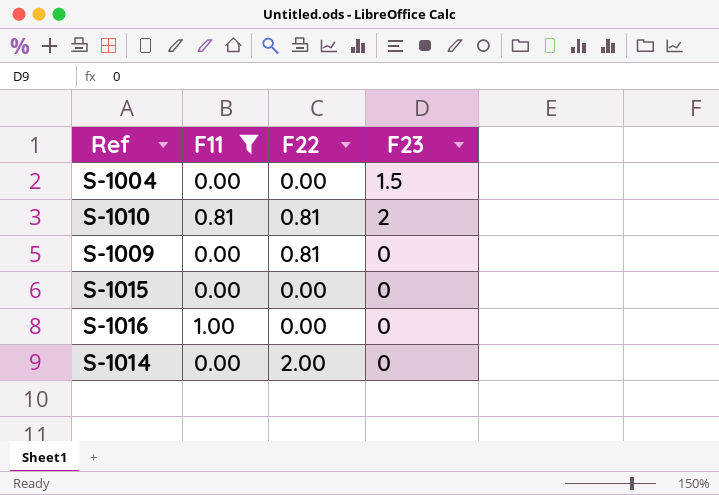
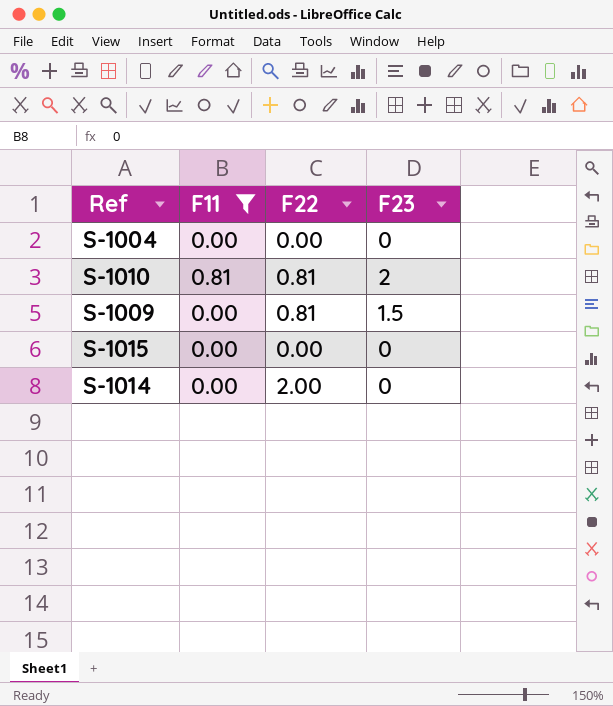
row S-1016: 1.00 | 0.00 | 0 -> none
S-1004 | F23: 1.5 -> 0
S-1009 | F23: 0 -> 1.5

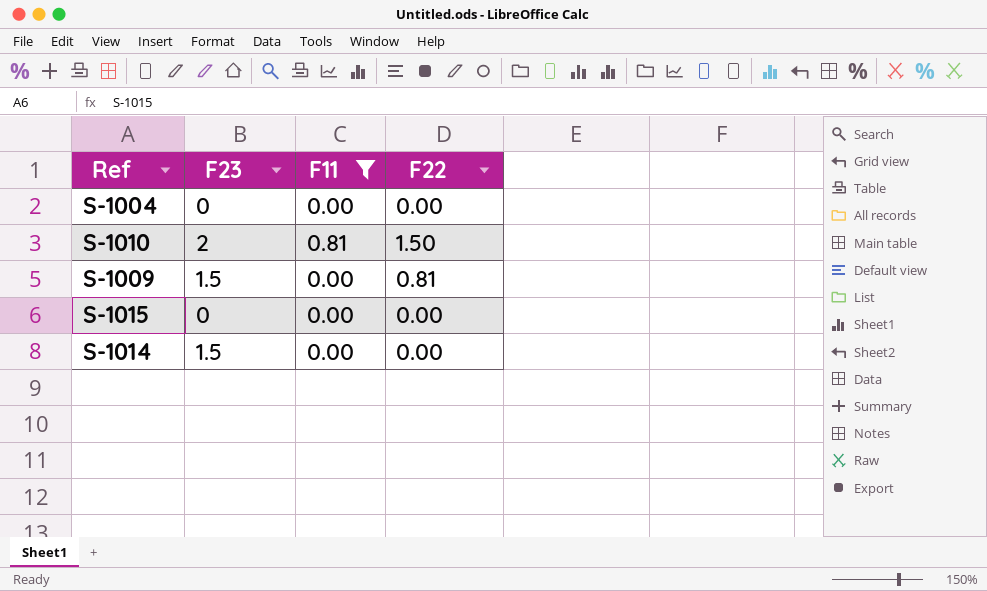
column F23 | position: 4 -> 2
S-1010 | F22: 0.81 -> 1.50
S-1014 | F23: 0 -> 1.5
S-1014 | F22: 2.00 -> 0.00

